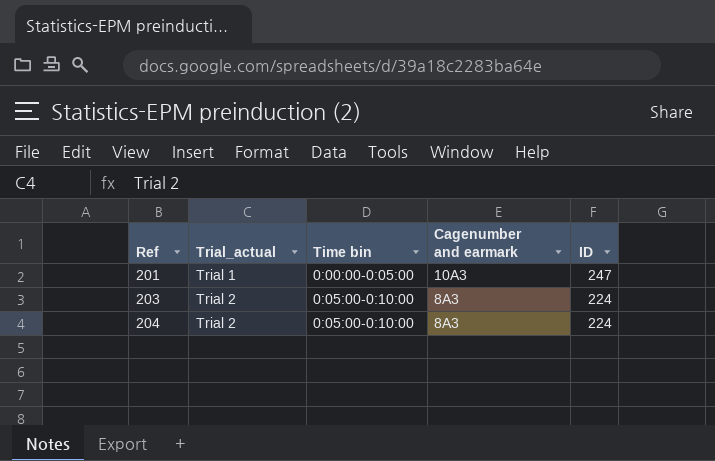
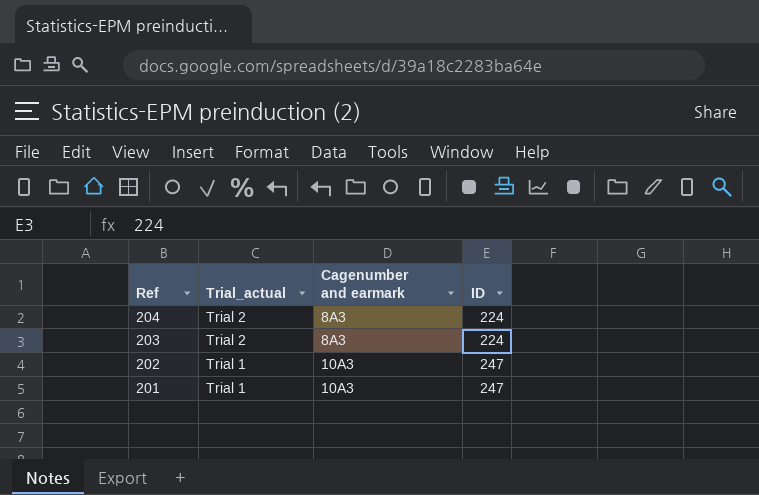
row order: Ref ascending -> Ref descending
column Time bin | position: 3 -> none
row 202: none -> Trial 1 | 10A3 | 247

